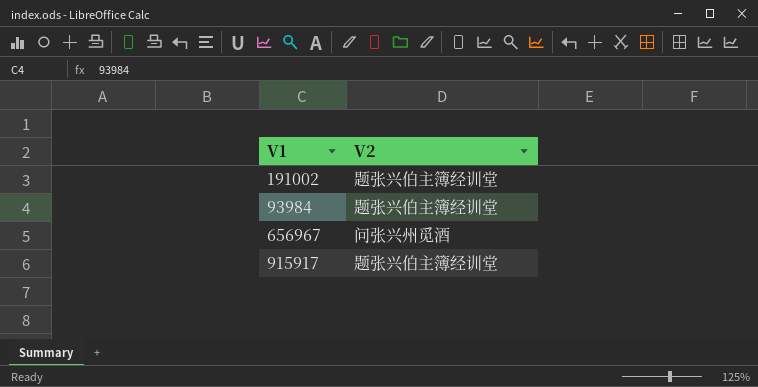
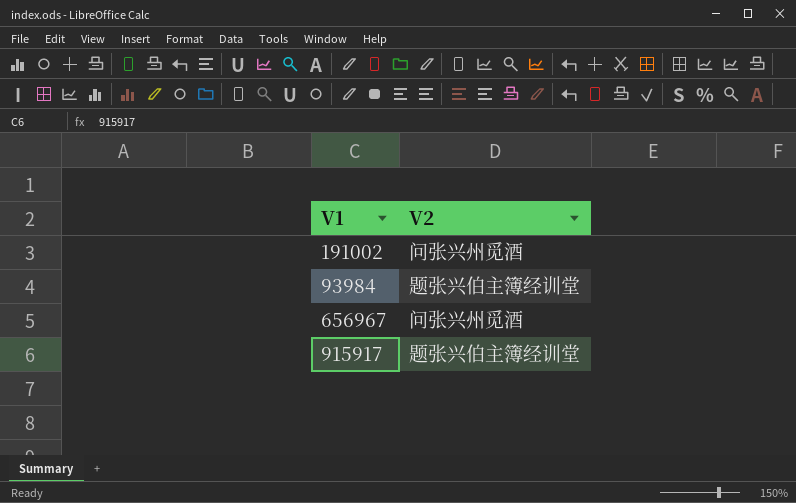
191002 | V2: 题张兴伯主簿经训堂 -> 问张兴州觅酒

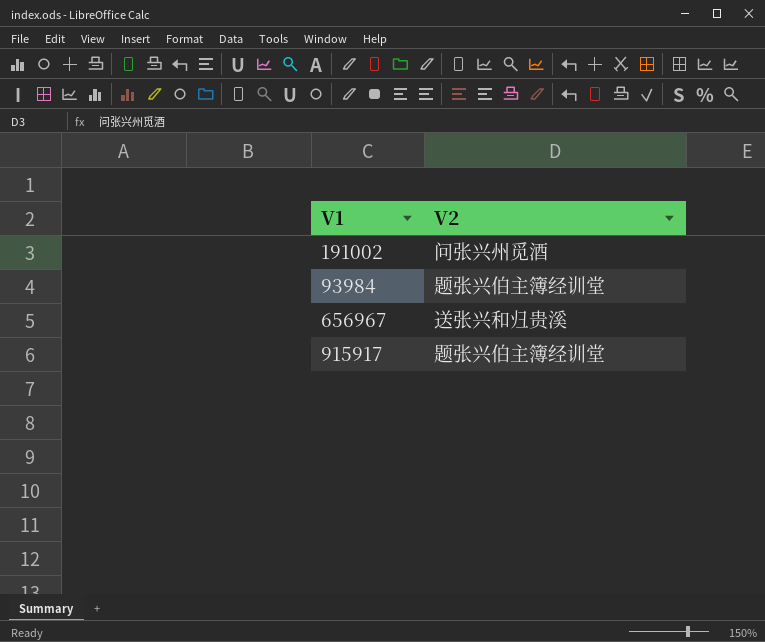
656967 | V2: 问张兴州觅酒 -> 送张兴和归贵溪

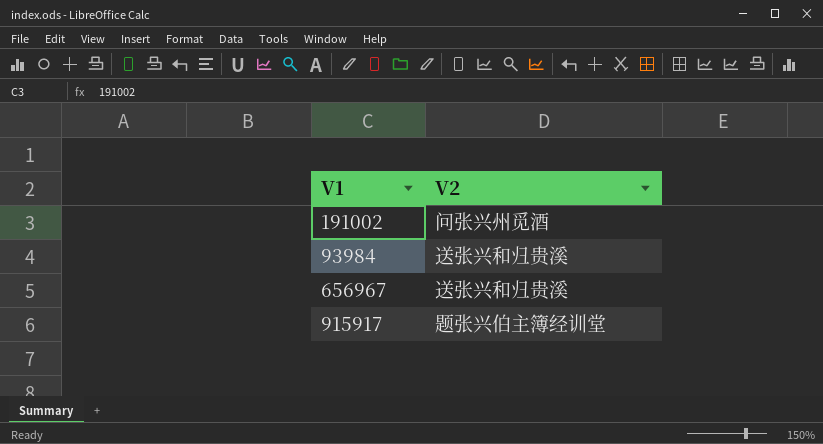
93984 | V2: 题张兴伯主簿经训堂 -> 送张兴和归贵溪

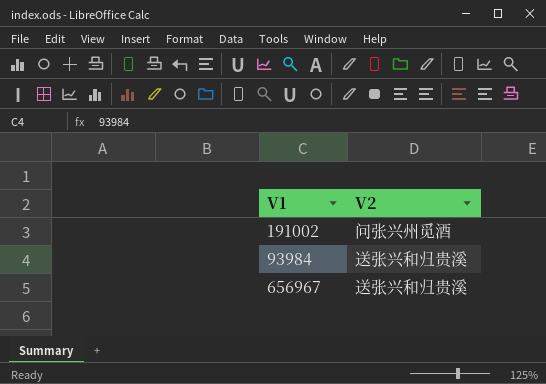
row 915917: 题张兴伯主簿经训堂 -> none

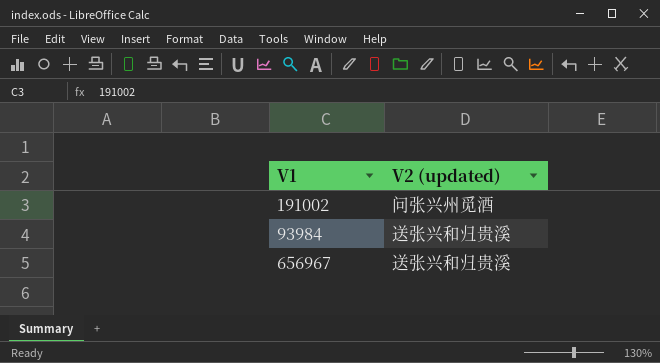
column name: V2 -> V2 (updated)

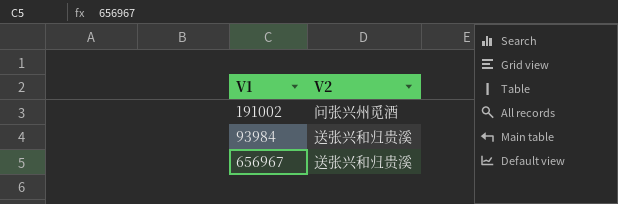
column name: V2 (updated) -> V2

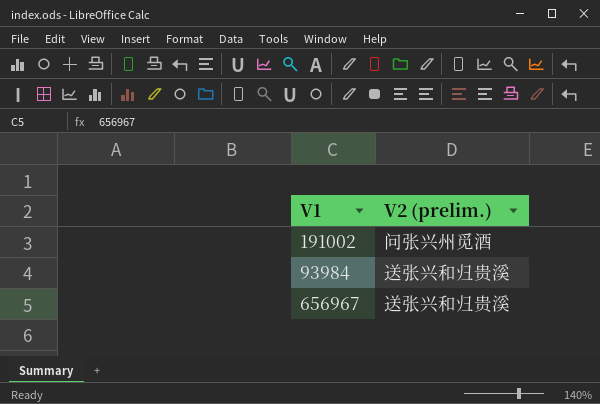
column name: V2 -> V2 (prelim.)

